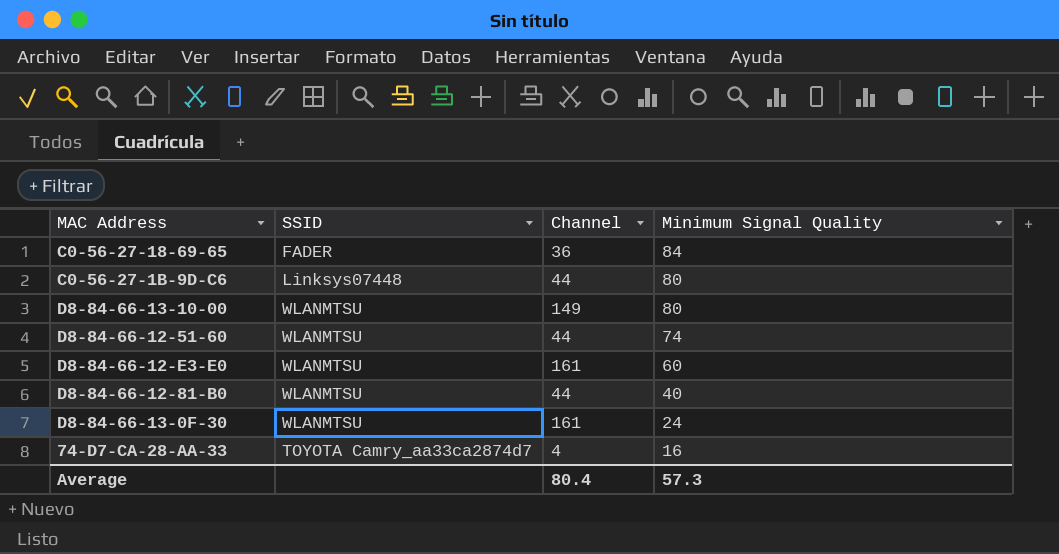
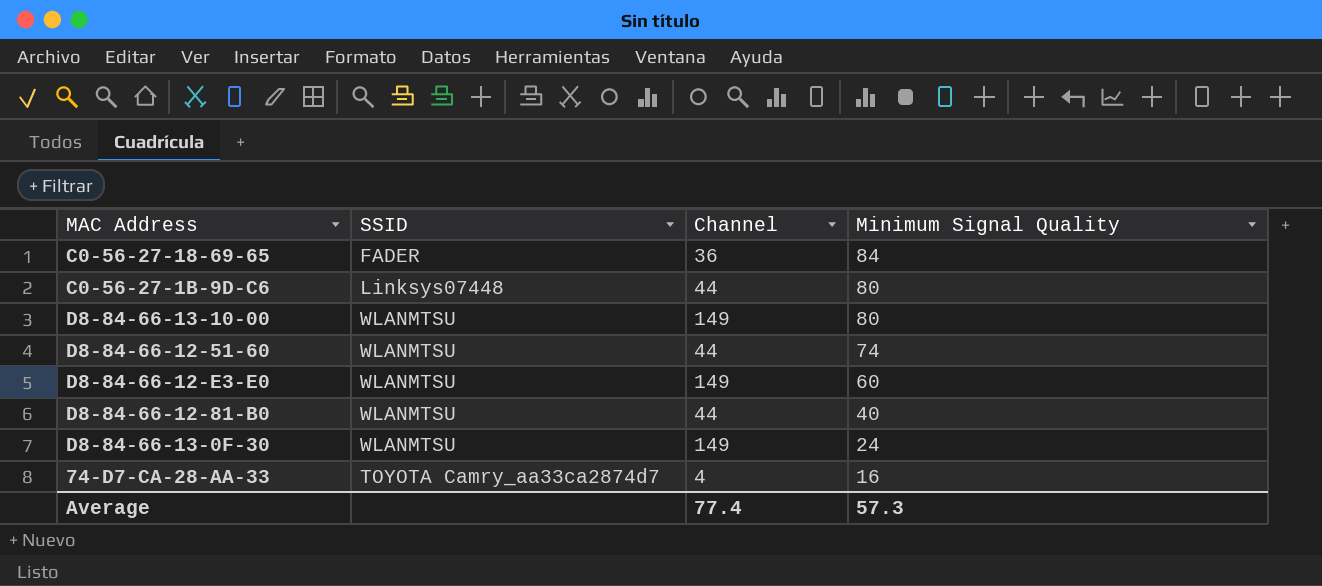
D8-84-66-12-E3-E0 | Channel: 161 -> 149
D8-84-66-13-0F-30 | Channel: 161 -> 149
Average | Channel: 80.4 -> 77.4

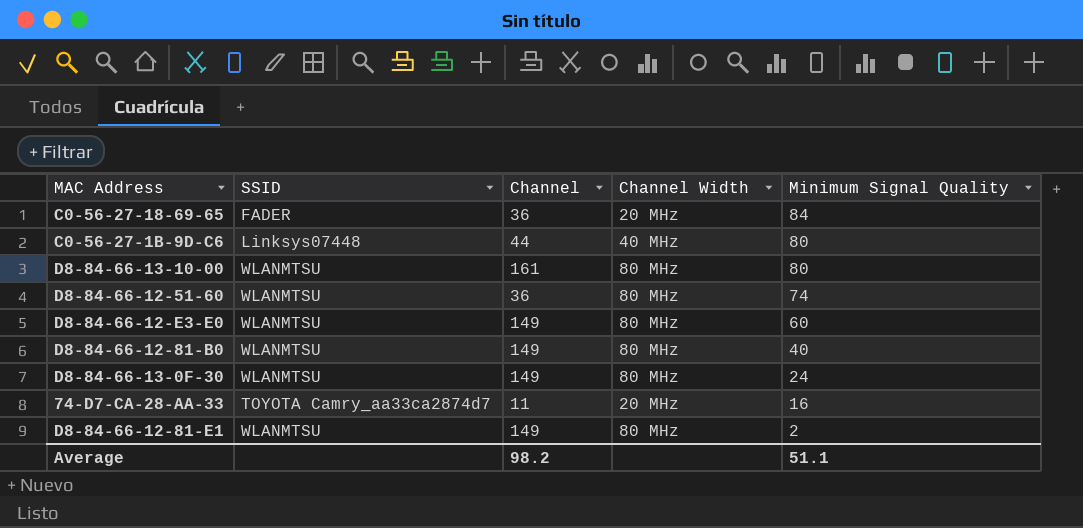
column Channel Width | position: none -> 4
D8-84-66-13-10-00 | Channel: 149 -> 161
D8-84-66-12-51-60 | Channel: 44 -> 36
D8-84-66-12-81-B0 | Channel: 44 -> 149
74-D7-CA-28-AA-33 | Channel: 4 -> 11
row D8-84-66-12-81-E1: none -> WLANMTSU | 149 | 80 MHz | 2
Average | Channel: 77.4 -> 98.2
Average | Minimum Signal Quality: 57.3 -> 51.1

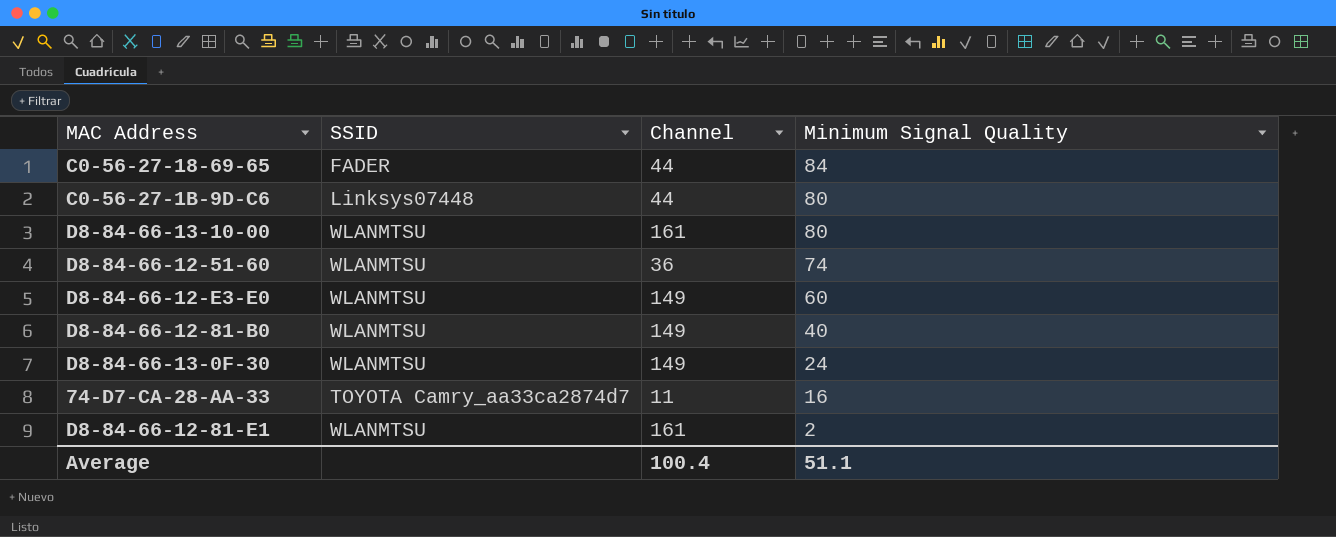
column Channel Width | position: 4 -> none
C0-56-27-18-69-65 | Channel: 36 -> 44
D8-84-66-12-81-E1 | Channel: 149 -> 161
Average | Channel: 98.2 -> 100.4

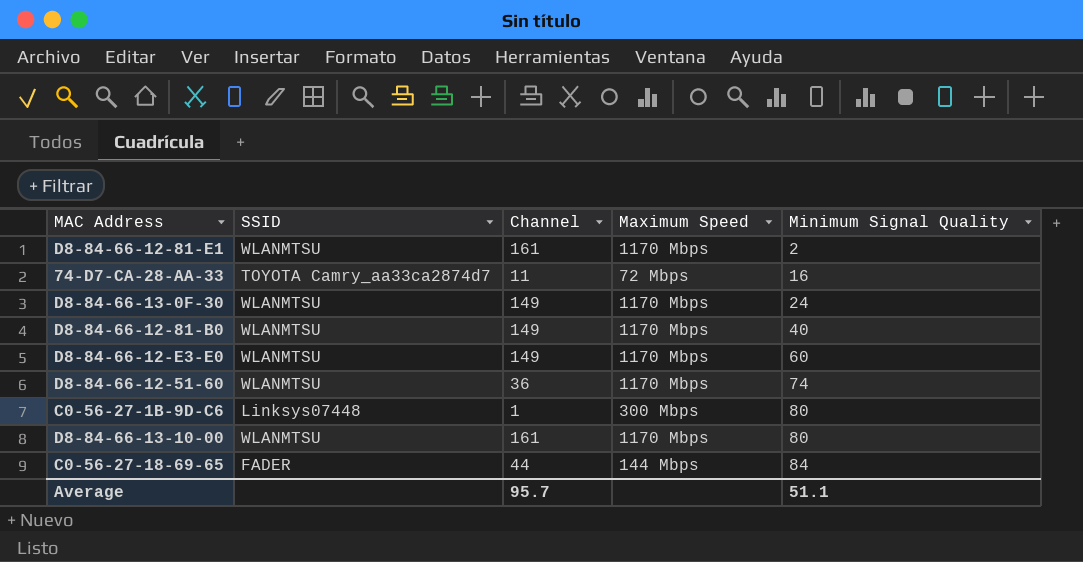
row order: Minimum Signal Quality descending -> Minimum Signal Quality ascending
column Maximum Speed | position: none -> 4
C0-56-27-1B-9D-C6 | Channel: 44 -> 1
Average | Channel: 100.4 -> 95.7

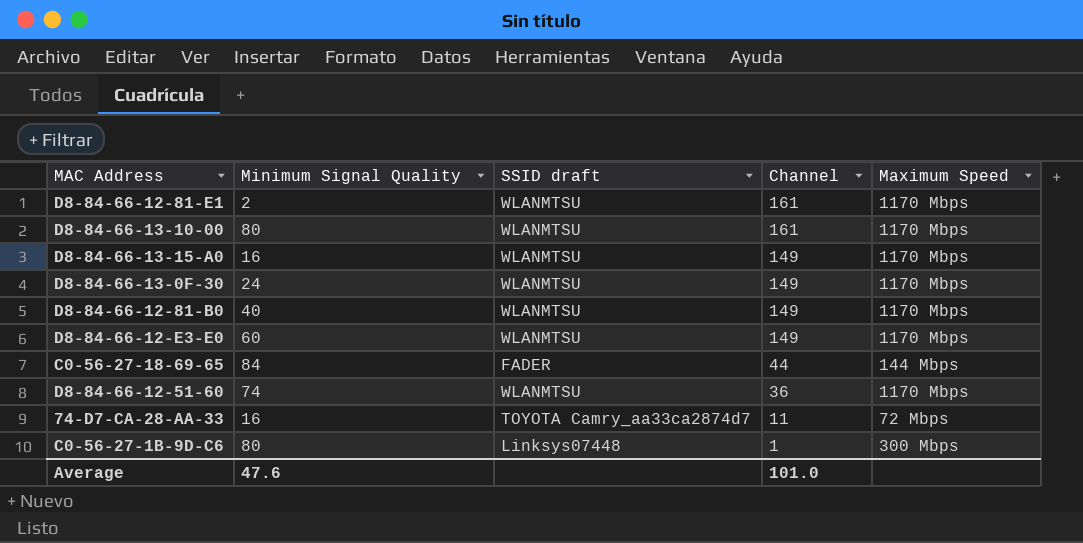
row order: Minimum Signal Quality ascending -> Channel descending
column Minimum Signal Quality | position: 5 -> 2
column name: SSID -> SSID draft
row D8-84-66-13-15-A0: none -> 16 | WLANMTSU | 149 | 1170 Mbps
Average | Minimum Signal Quality: 51.1 -> 47.6
Average | Channel: 95.7 -> 101.0

